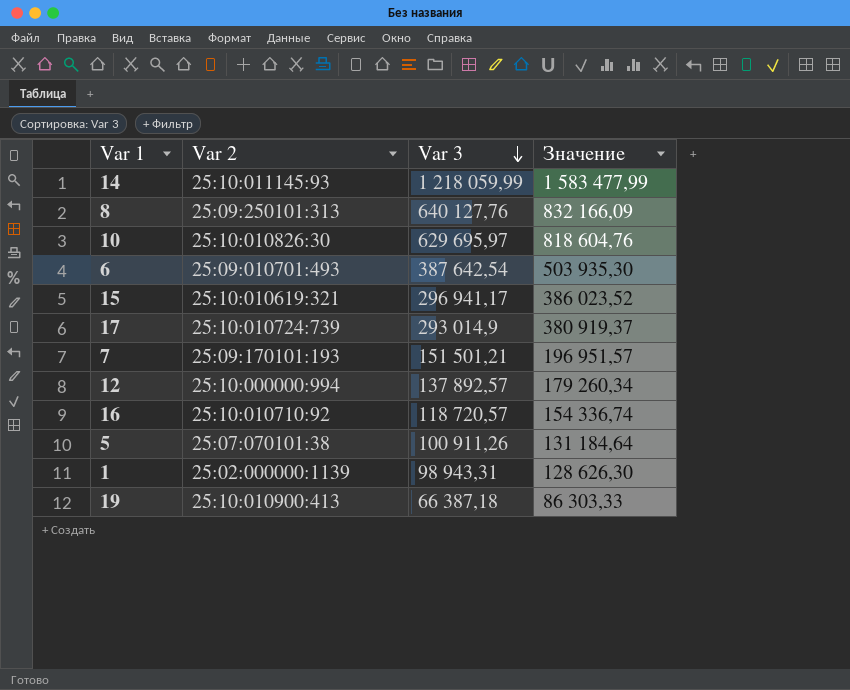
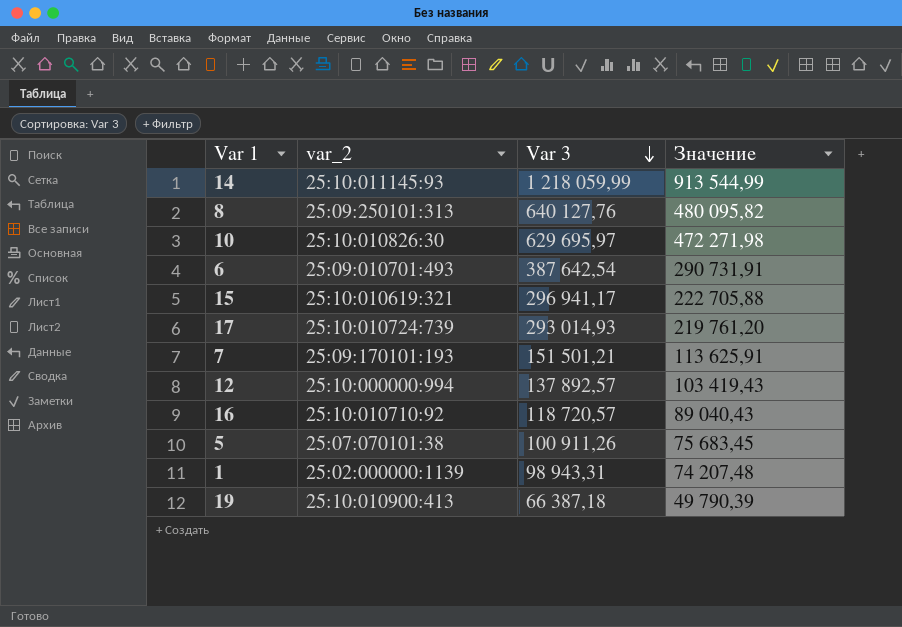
column name: Var 2 -> var_2
column Значение | formula: [Var 3] * 1,3 -> [Var 3] * 0,75
17 | Var 3: 293 014,9 -> 293 014,93

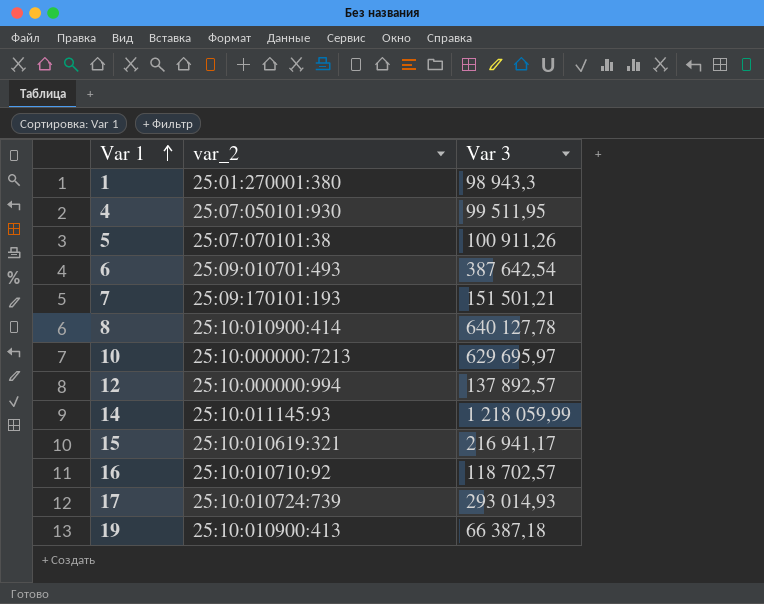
row order: Var 3 descending -> Var 1 ascending
column Значение | formula: [Var 3] * 0,75 -> none
1 | var_2: 25:02:000000:1139 -> 25:01:270001:380
1 | Var 3: 98 943,31 -> 98 943,3
row 4: none -> 25:07:050101:930 | 99 511,95
8 | var_2: 25:09:250101:313 -> 25:10:010900:414
8 | Var 3: 640 127,76 -> 640 127,78
10 | var_2: 25:10:010826:30 -> 25:10:000000:7213
15 | Var 3: 296 941,17 -> 216 941,17
16 | Var 3: 118 720,57 -> 118 702,57

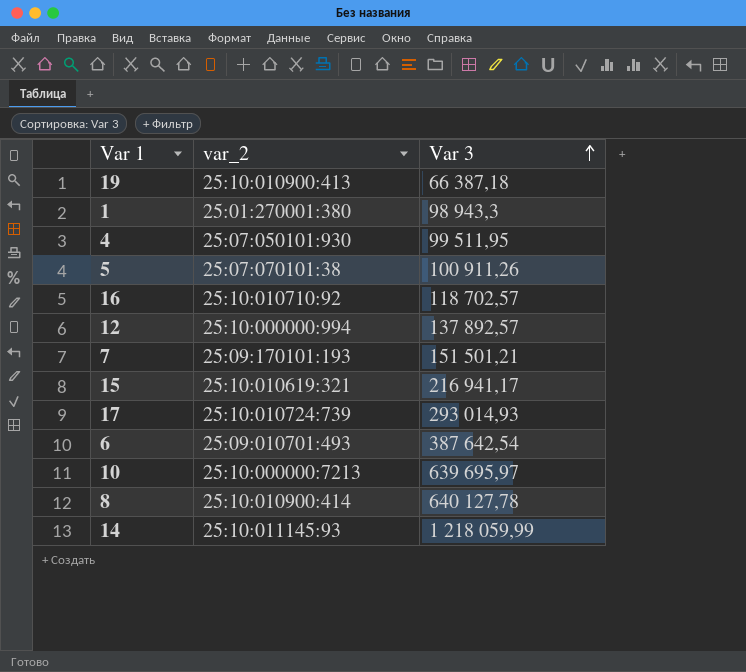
row order: Var 1 ascending -> Var 3 ascending
10 | Var 3: 629 695,97 -> 639 695,97

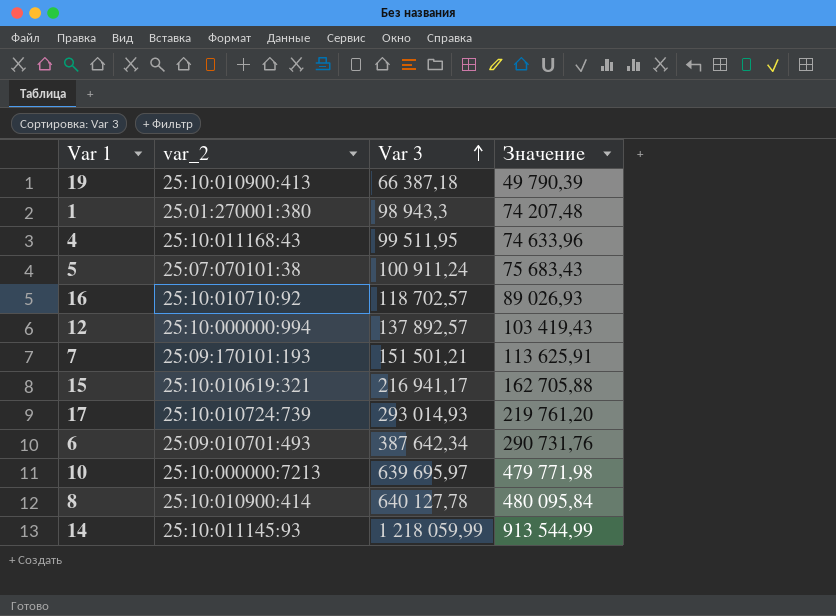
column Значение | formula: none -> [Var 3] * 0,75
4 | var_2: 25:07:050101:930 -> 25:10:011168:43
5 | Var 3: 100 911,26 -> 100 911,24
6 | Var 3: 387 642,54 -> 387 642,34

